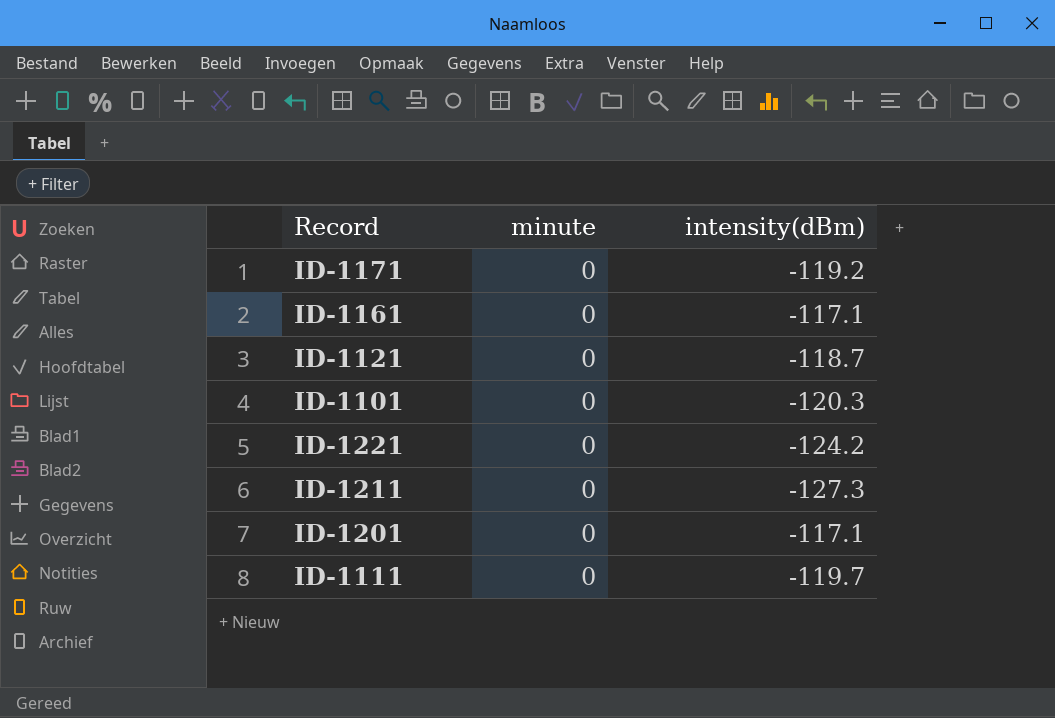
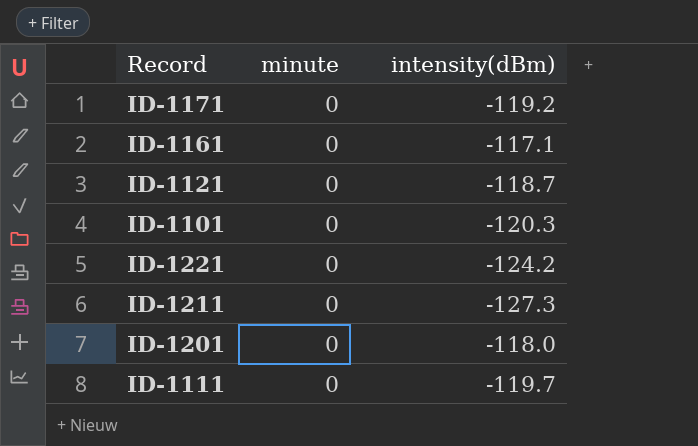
ID-1201 | intensity(dBm): -117.1 -> -118.0

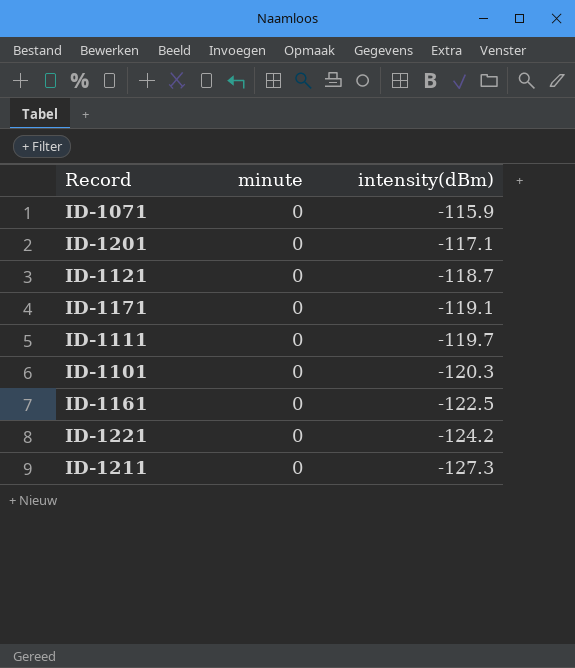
row order: none -> intensity(dBm) descending
row ID-1071: none -> 0 | -115.9
ID-1201 | intensity(dBm): -118.0 -> -117.1
ID-1171 | intensity(dBm): -119.2 -> -119.1
ID-1161 | intensity(dBm): -117.1 -> -122.5

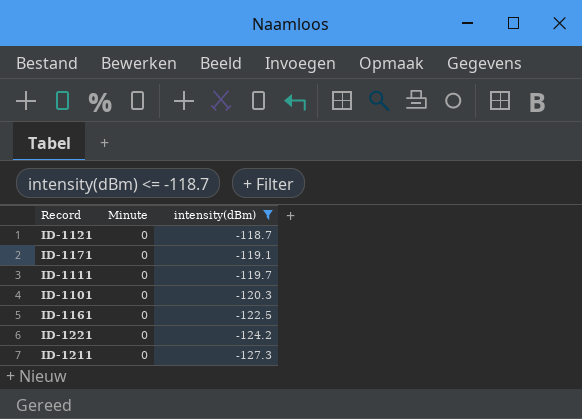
filter: none -> intensity(dBm) <= -118.7
column name: minute -> Minute

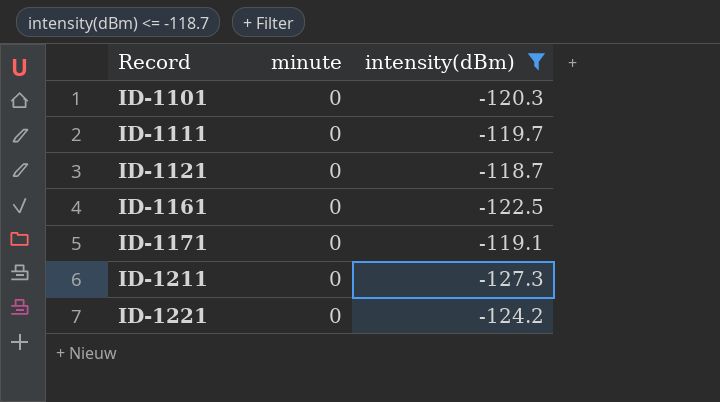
row order: intensity(dBm) descending -> Record ascending
column name: Minute -> minute

